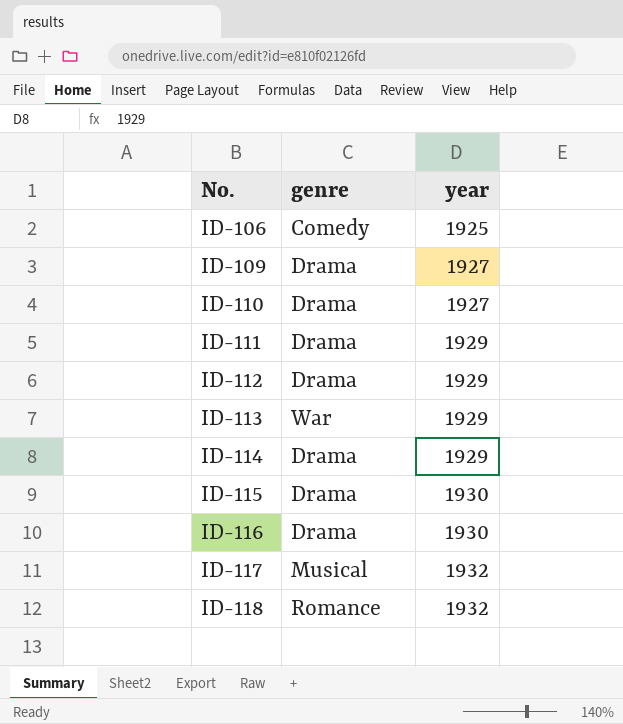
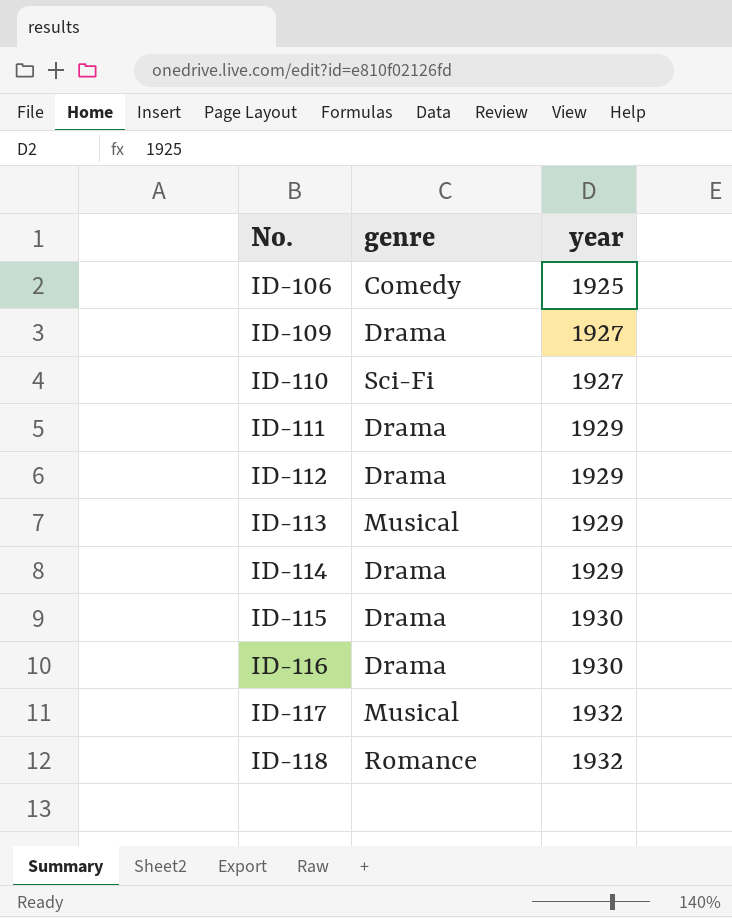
ID-110 | genre: Drama -> Sci-Fi
ID-113 | genre: War -> Musical

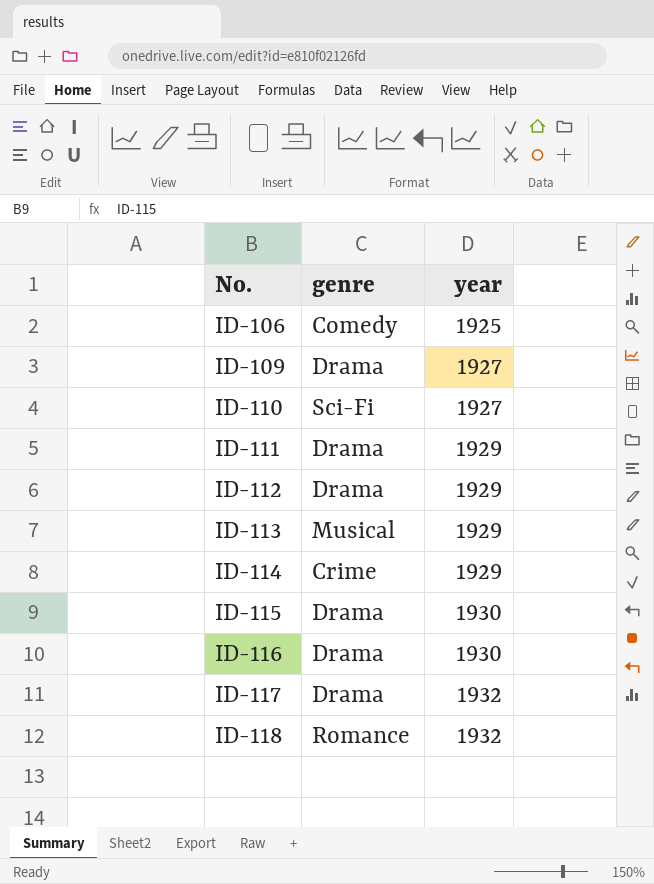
ID-114 | genre: Drama -> Crime
ID-117 | genre: Musical -> Drama

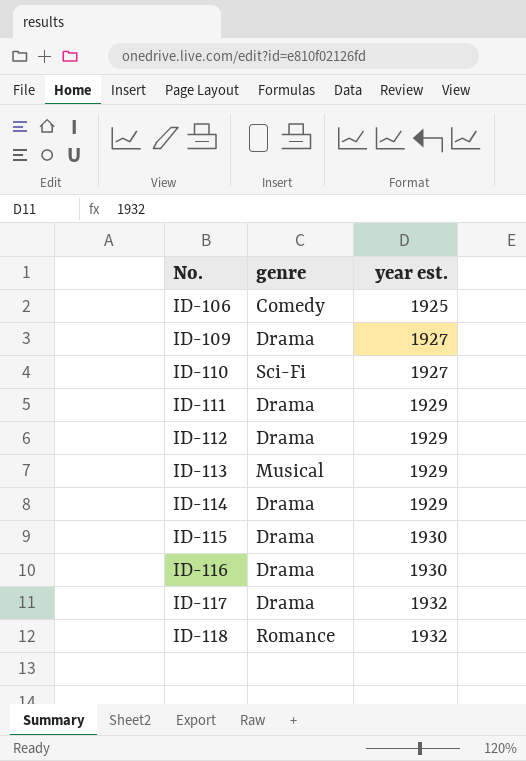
column name: year -> year est.
ID-114 | genre: Crime -> Drama

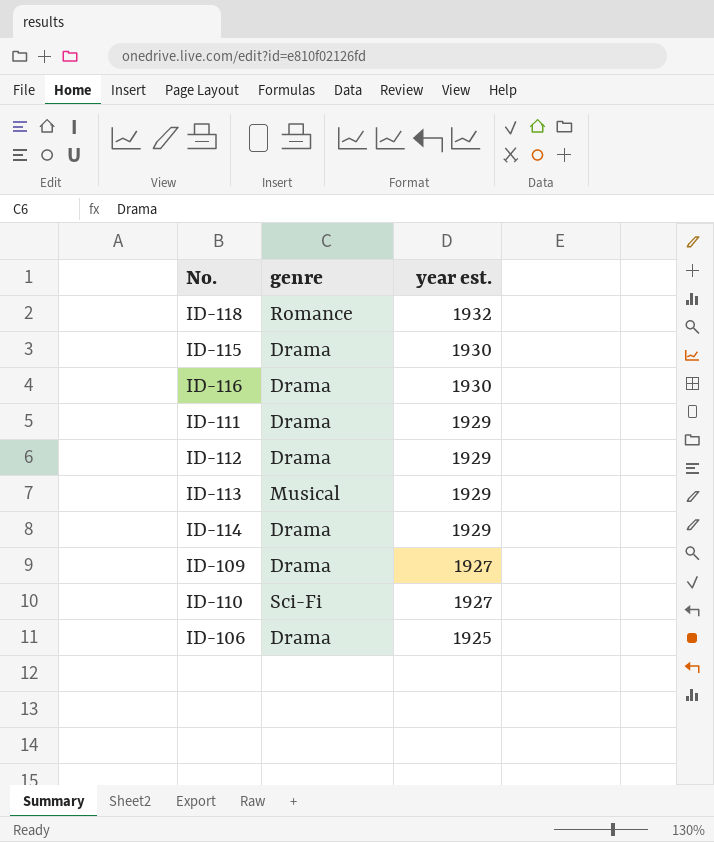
row order: No. ascending -> year est. descending
row ID-117: Drama | 1932 -> none
ID-106 | genre: Comedy -> Drama

